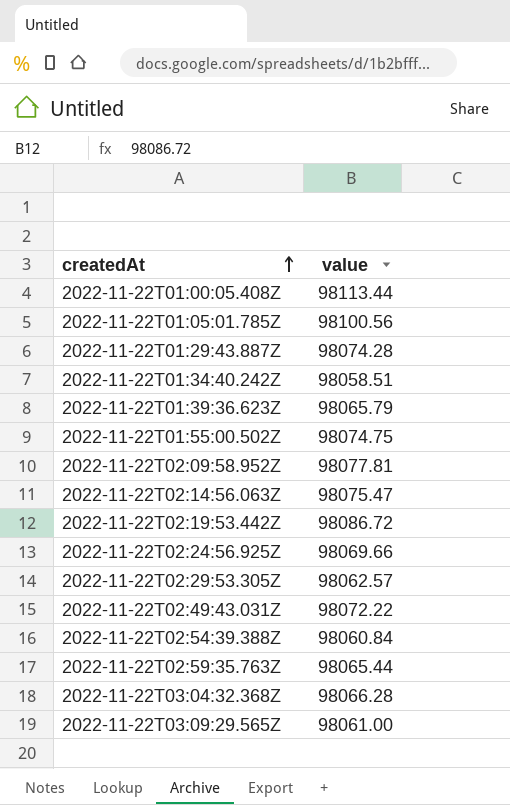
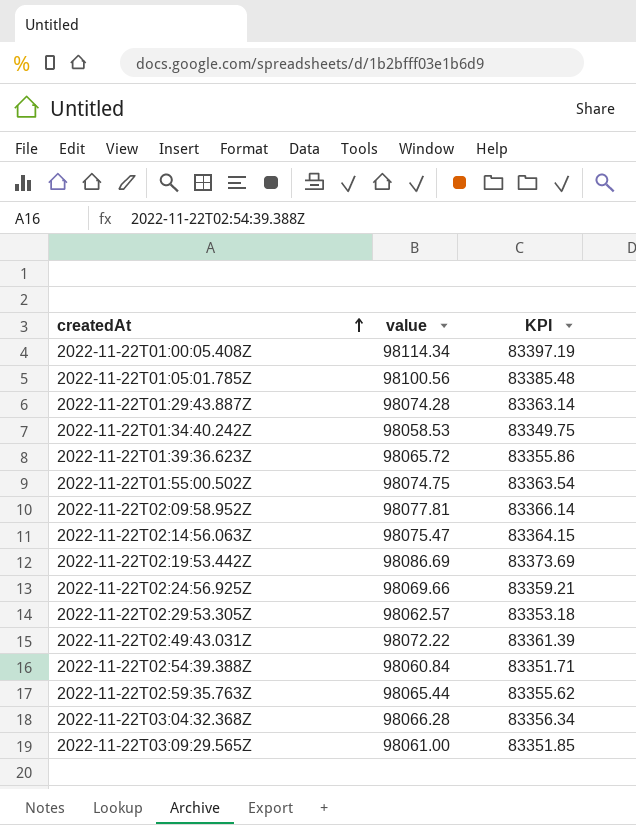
column KPI | formula: none -> [value] * 0.85
2022-11-22T01:00:05.408Z | value: 98113.44 -> 98114.34
2022-11-22T01:34:40.242Z | value: 98058.51 -> 98058.53
2022-11-22T01:39:36.623Z | value: 98065.79 -> 98065.72
2022-11-22T02:19:53.442Z | value: 98086.72 -> 98086.69

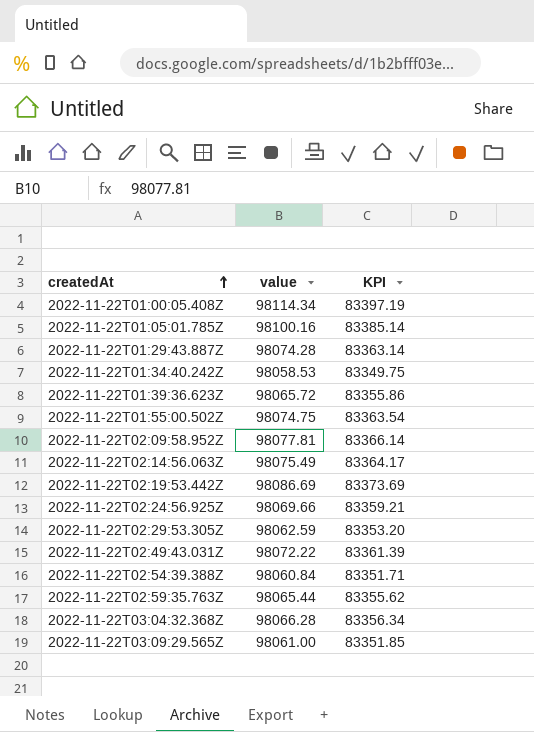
2022-11-22T01:05:01.785Z | value: 98100.56 -> 98100.16
2022-11-22T01:05:01.785Z | KPI: 83385.48 -> 83385.14
2022-11-22T02:14:56.063Z | value: 98075.47 -> 98075.49
2022-11-22T02:14:56.063Z | KPI: 83364.15 -> 83364.17
2022-11-22T02:29:53.305Z | value: 98062.57 -> 98062.59
2022-11-22T02:29:53.305Z | KPI: 83353.18 -> 83353.20

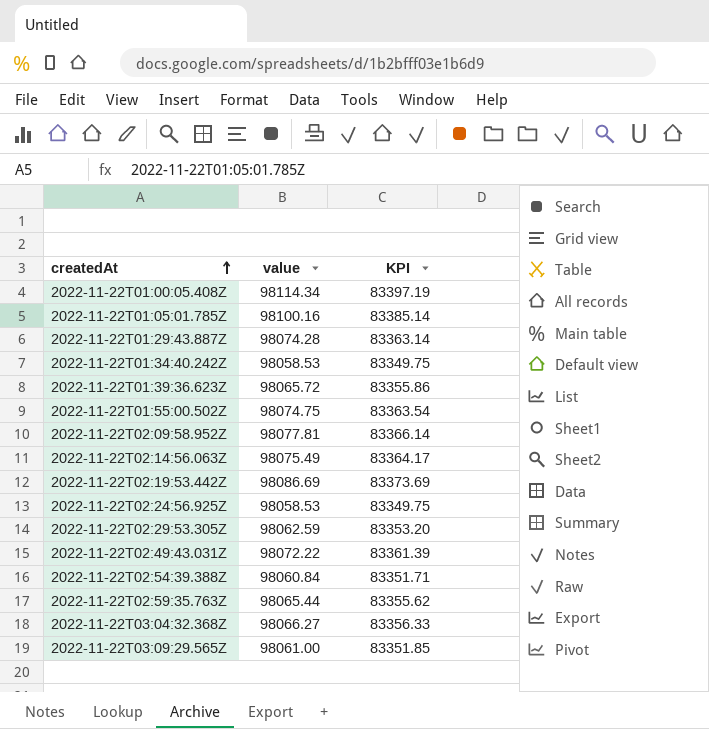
2022-11-22T02:24:56.925Z | value: 98069.66 -> 98058.53
2022-11-22T02:24:56.925Z | KPI: 83359.21 -> 83349.75
2022-11-22T03:04:32.368Z | value: 98066.28 -> 98066.27
2022-11-22T03:04:32.368Z | KPI: 83356.34 -> 83356.33

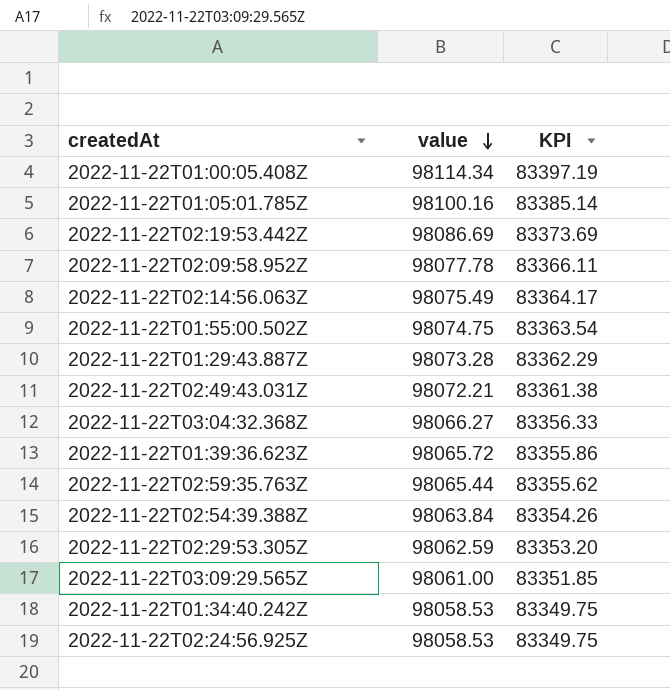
row order: createdAt ascending -> value descending
2022-11-22T02:09:58.952Z | value: 98077.81 -> 98077.78
2022-11-22T02:09:58.952Z | KPI: 83366.14 -> 83366.11
2022-11-22T01:29:43.887Z | value: 98074.28 -> 98073.28
2022-11-22T01:29:43.887Z | KPI: 83363.14 -> 83362.29
2022-11-22T02:49:43.031Z | value: 98072.22 -> 98072.21
2022-11-22T02:49:43.031Z | KPI: 83361.39 -> 83361.38
2022-11-22T02:54:39.388Z | value: 98060.84 -> 98063.84
2022-11-22T02:54:39.388Z | KPI: 83351.71 -> 83354.26

